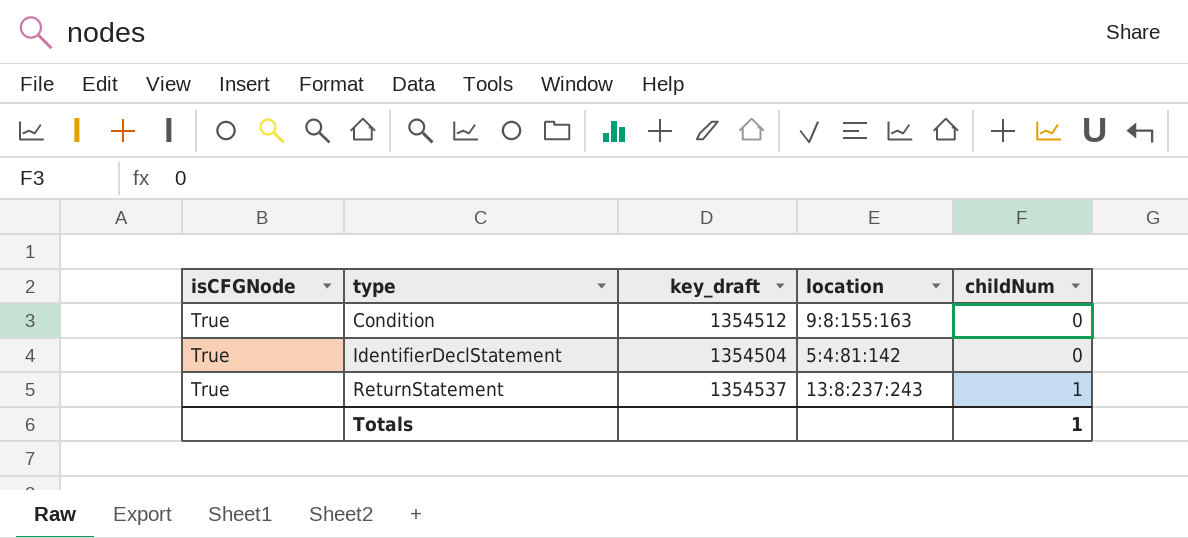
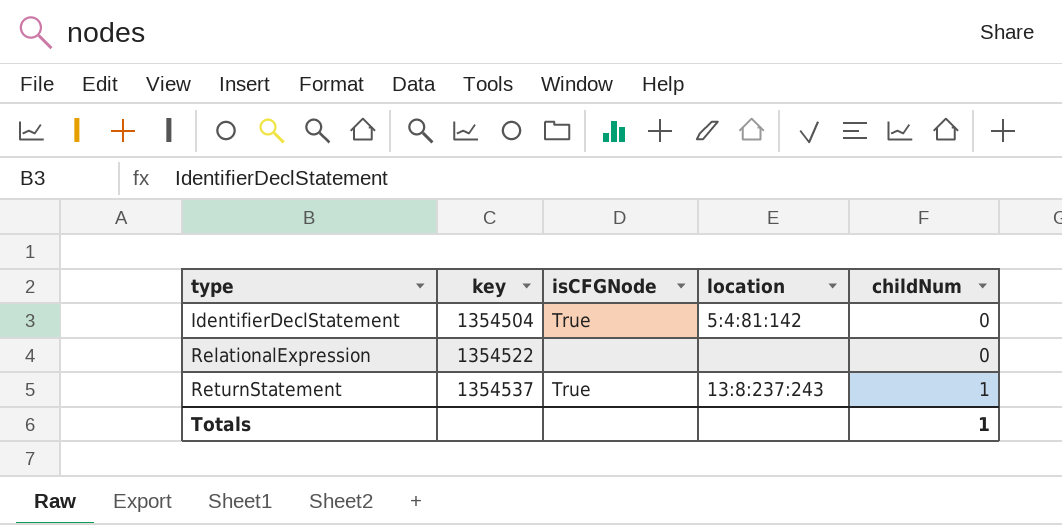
column name: key_draft -> key
column isCFGNode | position: 1 -> 3
row Condition: True | 1354512 | 9:8:155:163 | 0 -> none
row RelationalExpression: none -> 1354522 | none | none | 0

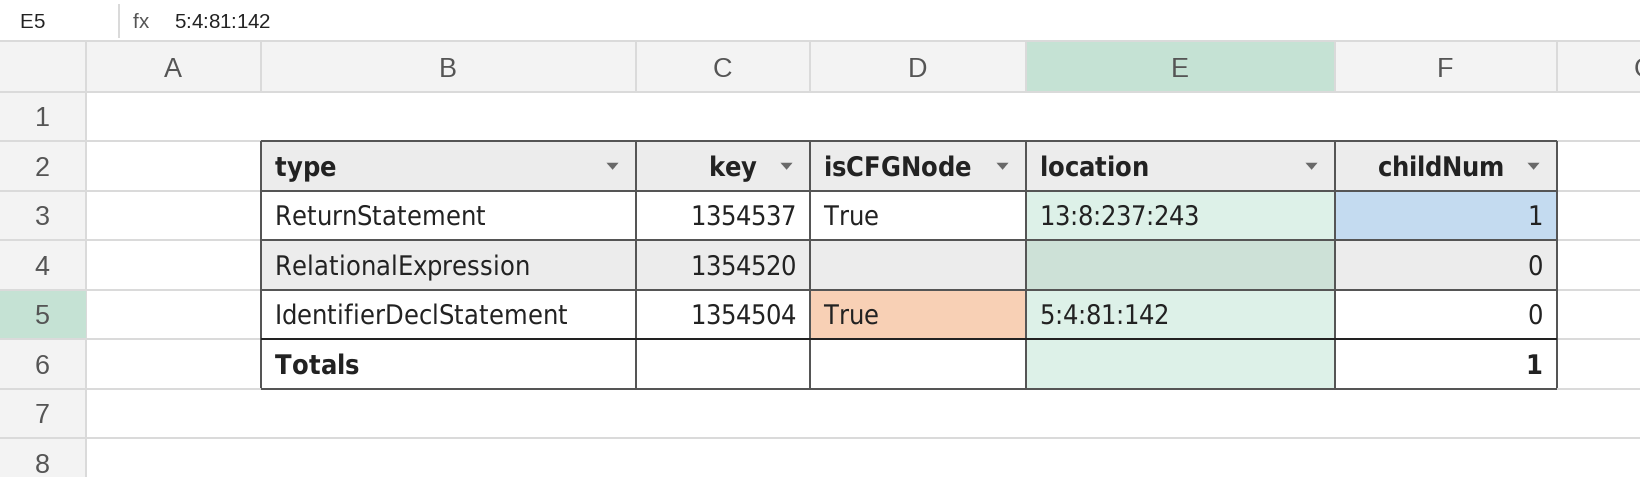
row order: type ascending -> type descending
RelationalExpression | key: 1354522 -> 1354520

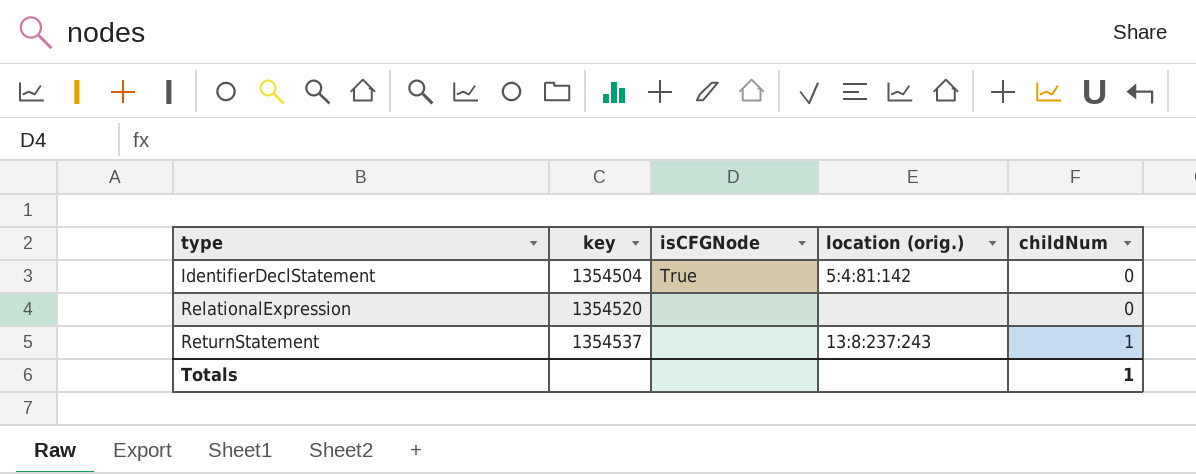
row order: type descending -> type ascending
column name: location -> location (orig.)
ReturnStatement | isCFGNode: True -> none

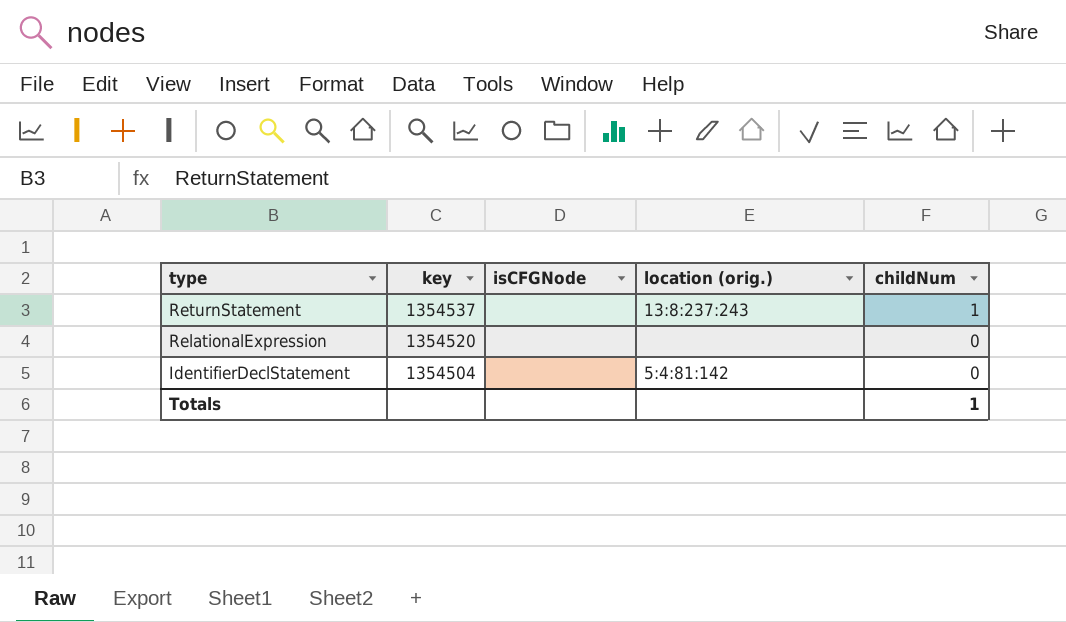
row order: type ascending -> type descending
IdentifierDeclStatement | isCFGNode: True -> none

